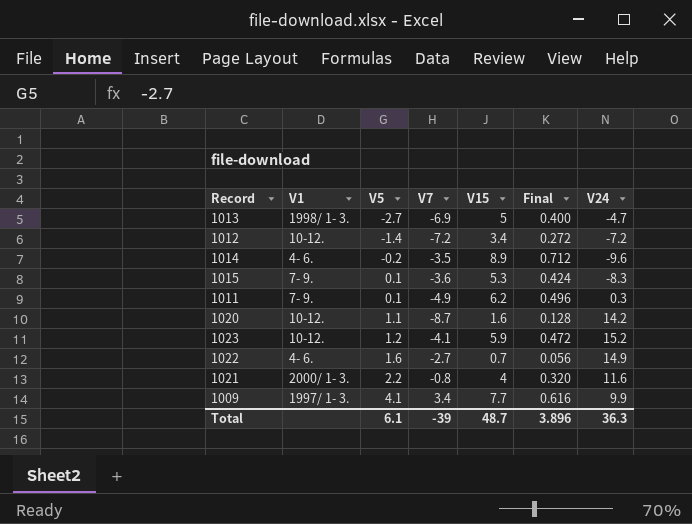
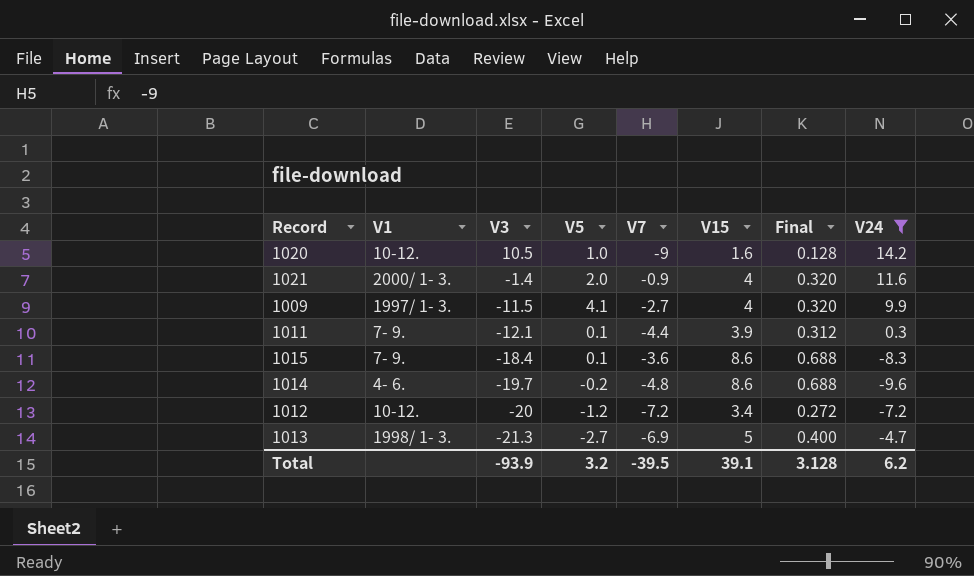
filter: none -> V24 <= 14.2
row order: V5 ascending -> V3 descending
column V3 | position: none -> 3
1020 | V5: 1.1 -> 1.0
1020 | V7: -8.7 -> -9
1021 | V5: 2.2 -> 2.0
1021 | V7: -0.8 -> -0.9
1009 | V7: 3.4 -> -2.7
1009 | V15: 7.7 -> 4
1009 | Final: 0.616 -> 0.320
1011 | V7: -4.9 -> -4.4
1011 | V15: 6.2 -> 3.9
1011 | Final: 0.496 -> 0.312
1015 | V15: 5.3 -> 8.6
1015 | Final: 0.424 -> 0.688
1014 | V7: -3.5 -> -4.8
1014 | V15: 8.9 -> 8.6
1014 | Final: 0.712 -> 0.688
1012 | V5: -1.4 -> -1.2
Total | V5: 6.1 -> 3.2
Total | V7: -39 -> -39.5
Total | V15: 48.7 -> 39.1
Total | Final: 3.896 -> 3.128
Total | V24: 36.3 -> 6.2

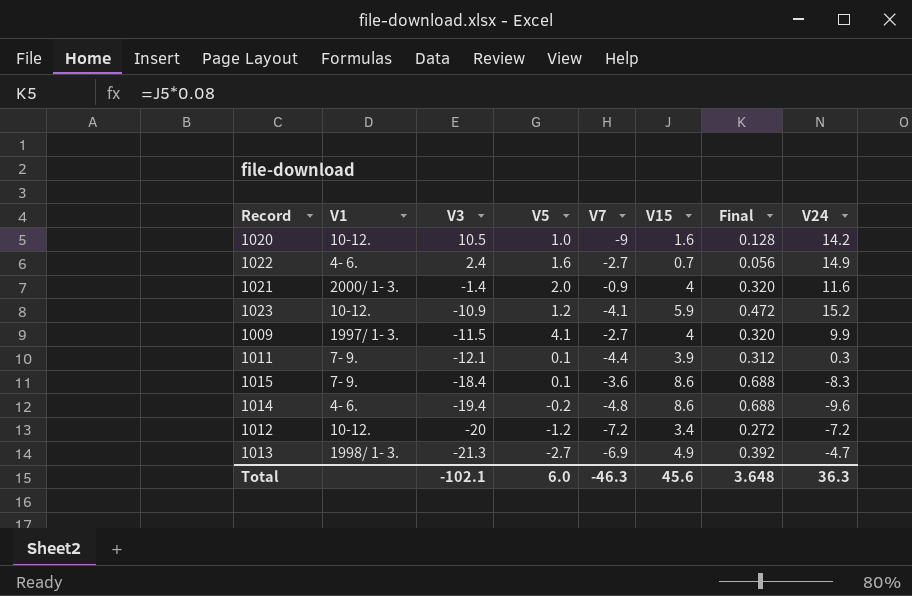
filter: V24 <= 14.2 -> none
1014 | V3: -19.7 -> -19.4
1013 | V15: 5 -> 4.9
1013 | Final: 0.400 -> 0.392
Total | V3: -93.9 -> -102.1
Total | V5: 3.2 -> 6.0
Total | V7: -39.5 -> -46.3
Total | V15: 39.1 -> 45.6
Total | Final: 3.128 -> 3.648
Total | V24: 6.2 -> 36.3

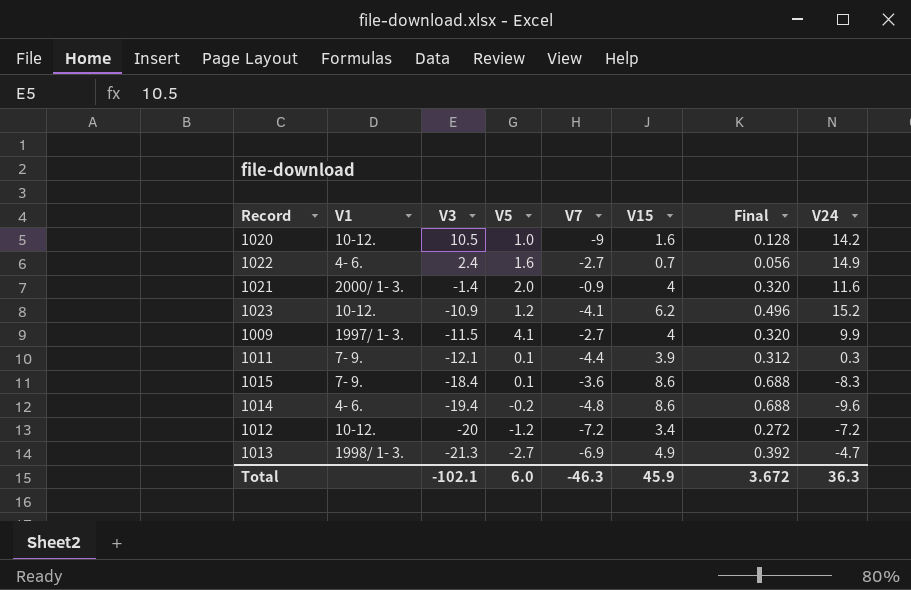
1023 | V15: 5.9 -> 6.2
1023 | Final: 0.472 -> 0.496
Total | V15: 45.6 -> 45.9
Total | Final: 3.648 -> 3.672

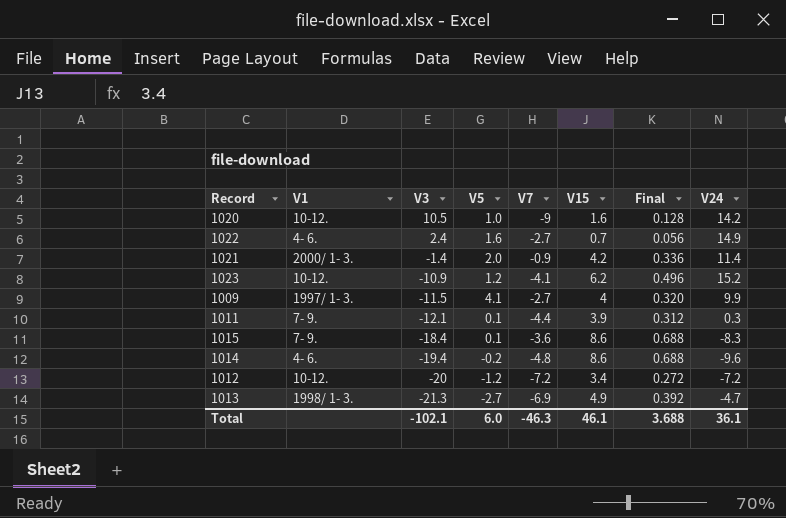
1021 | V15: 4 -> 4.2
1021 | Final: 0.320 -> 0.336
1021 | V24: 11.6 -> 11.4
Total | V15: 45.9 -> 46.1
Total | Final: 3.672 -> 3.688
Total | V24: 36.3 -> 36.1

